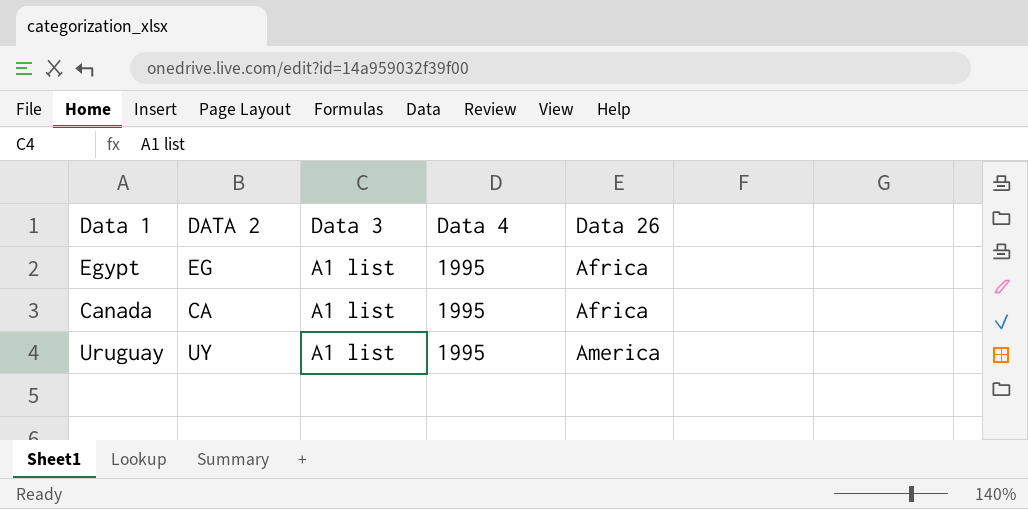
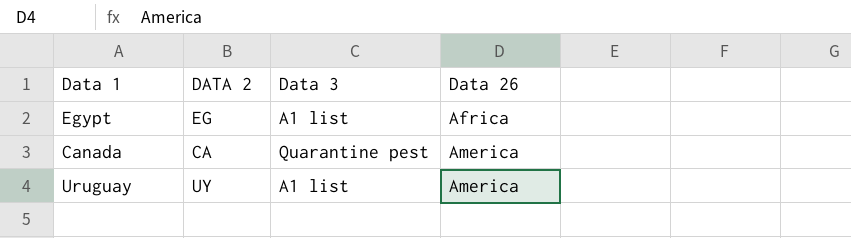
column Data 4 | position: 4 -> none
Canada | Data 3: A1 list -> Quarantine pest
Canada | Data 26: Africa -> America

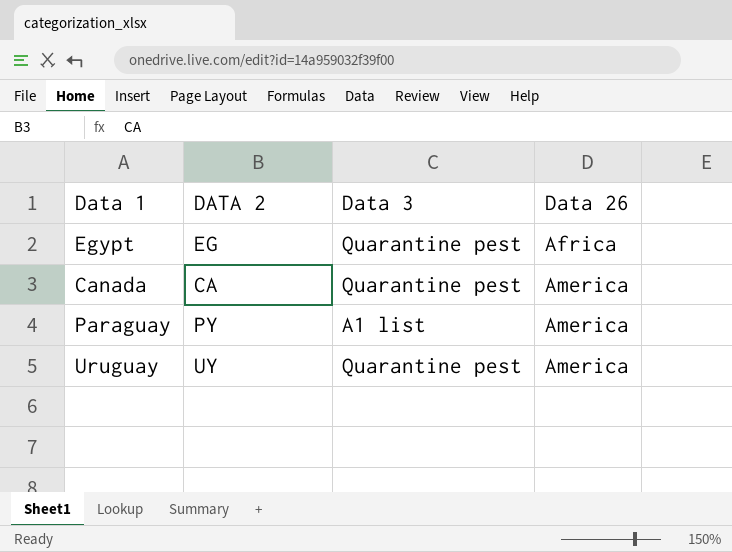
Egypt | Data 3: A1 list -> Quarantine pest
row Paraguay: none -> PY | A1 list | America
Uruguay | Data 3: A1 list -> Quarantine pest

